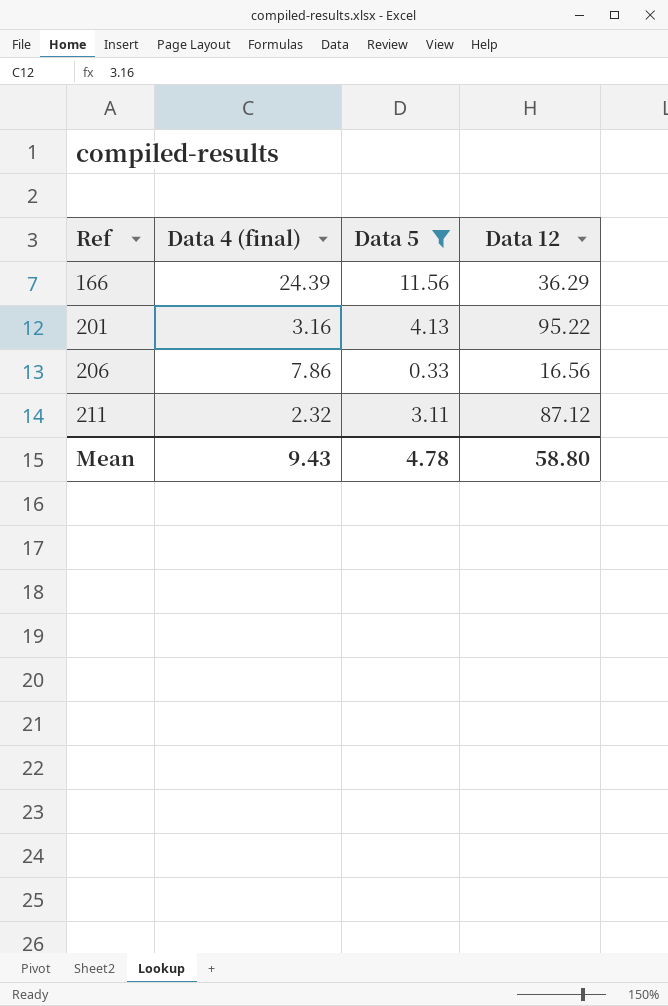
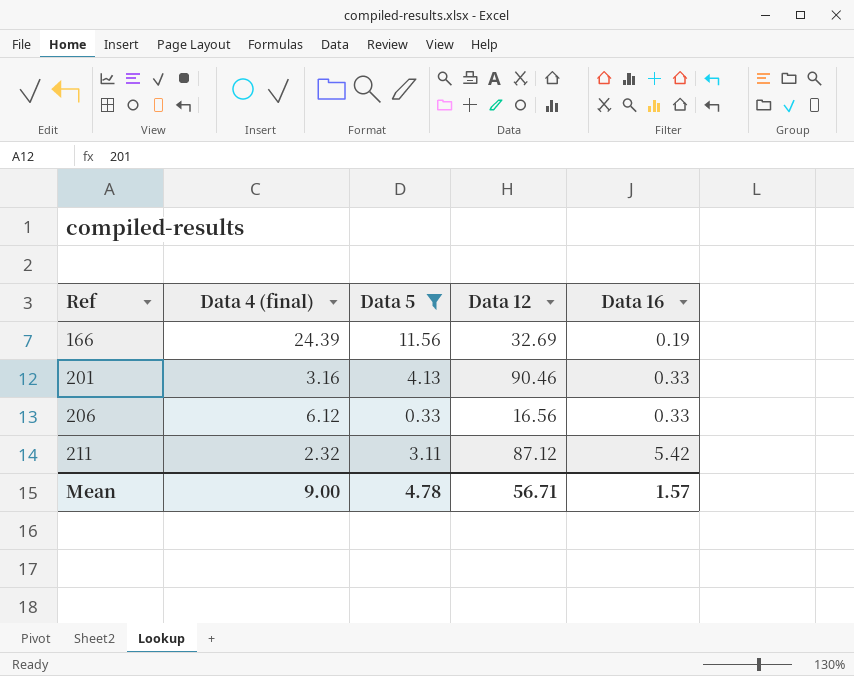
column Data 16 | position: none -> 5
166 | Data 12: 36.29 -> 32.69
201 | Data 12: 95.22 -> 90.46
206 | Data 4 (final): 7.86 -> 6.12
Mean | Data 4 (final): 9.43 -> 9.00
Mean | Data 12: 58.80 -> 56.71

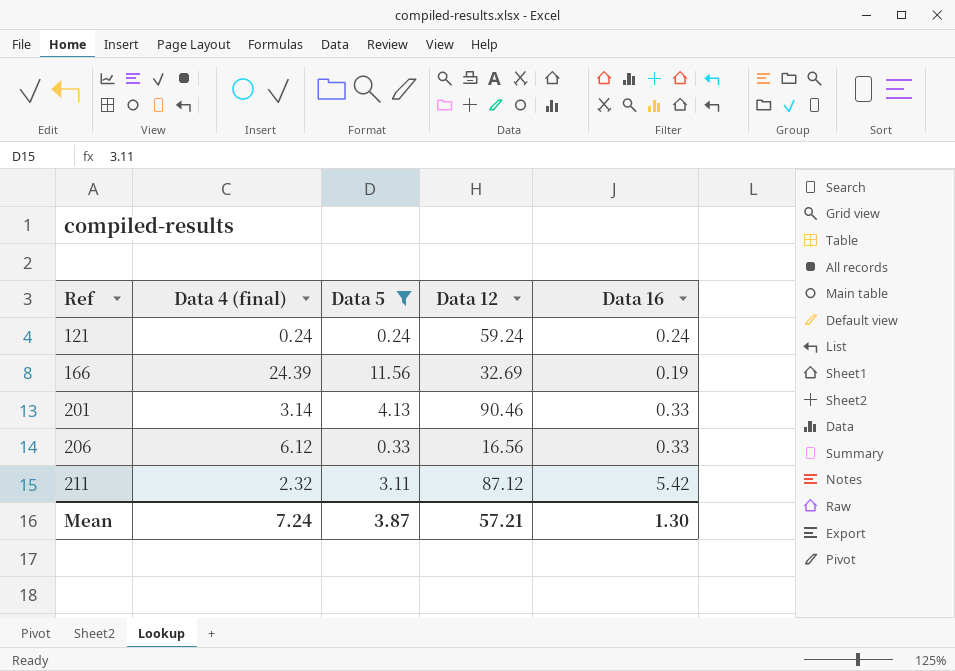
row 121: none -> 0.24 | 0.24 | 59.24 | 0.24
201 | Data 4 (final): 3.16 -> 3.14
Mean | Data 4 (final): 9.00 -> 7.24
Mean | Data 5: 4.78 -> 3.87
Mean | Data 12: 56.71 -> 57.21
Mean | Data 16: 1.57 -> 1.30

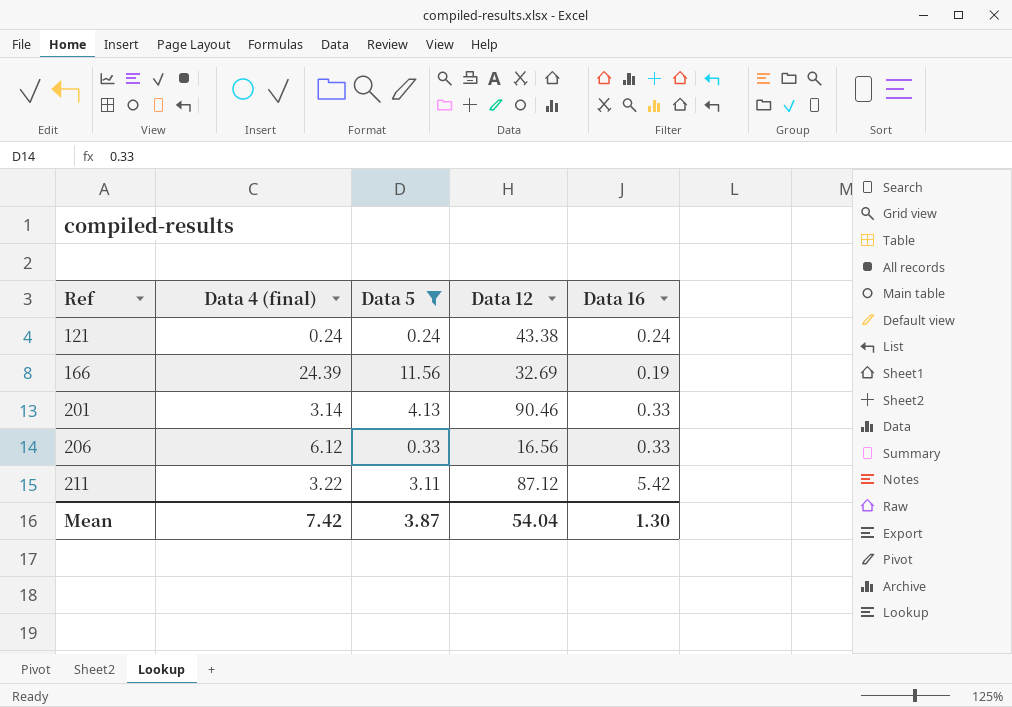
121 | Data 12: 59.24 -> 43.38
211 | Data 4 (final): 2.32 -> 3.22
Mean | Data 4 (final): 7.24 -> 7.42
Mean | Data 12: 57.21 -> 54.04

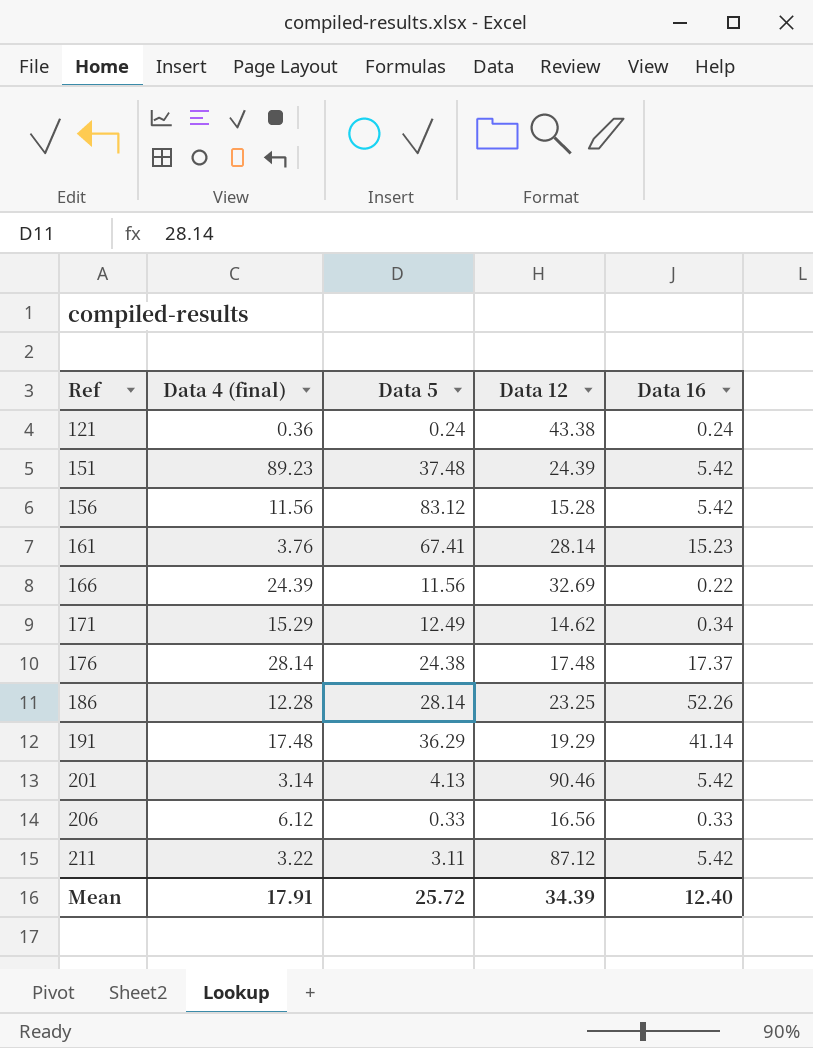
filter: Data 5 <= 11.56 -> none
121 | Data 4 (final): 0.24 -> 0.36
166 | Data 16: 0.19 -> 0.22
201 | Data 16: 0.33 -> 5.42
Mean | Data 4 (final): 7.42 -> 17.91
Mean | Data 5: 3.87 -> 25.72
Mean | Data 12: 54.04 -> 34.39
Mean | Data 16: 1.30 -> 12.40

